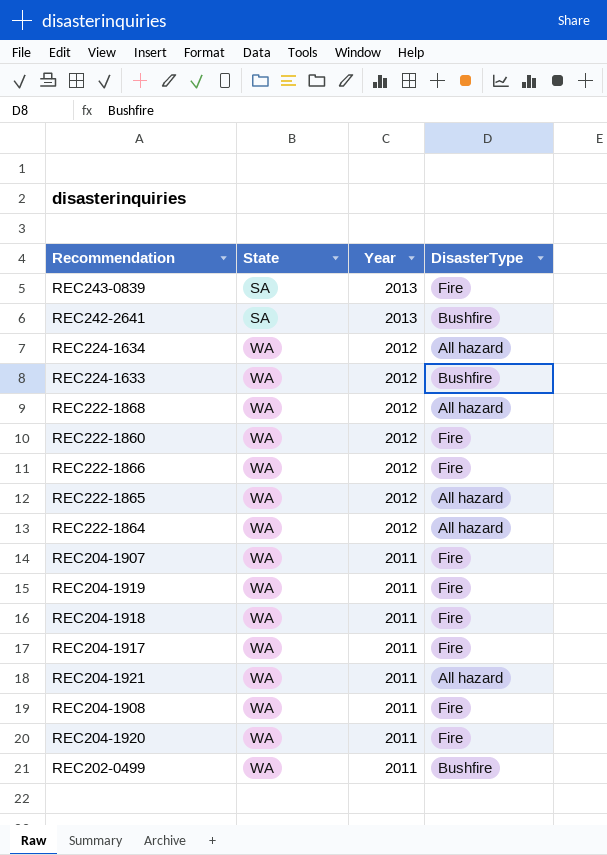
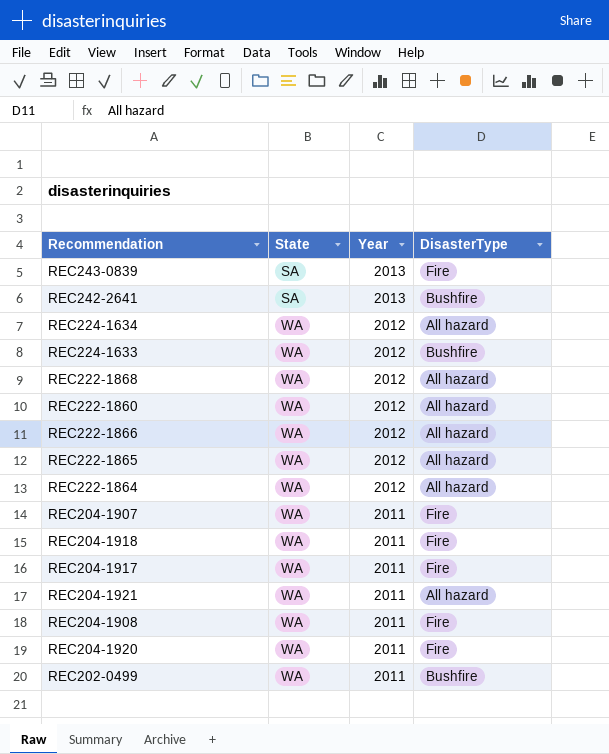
row REC204-1919: WA | 2011 | Fire -> none
REC222-1860 | DisasterType: Fire -> All hazard
REC222-1866 | DisasterType: Fire -> All hazard

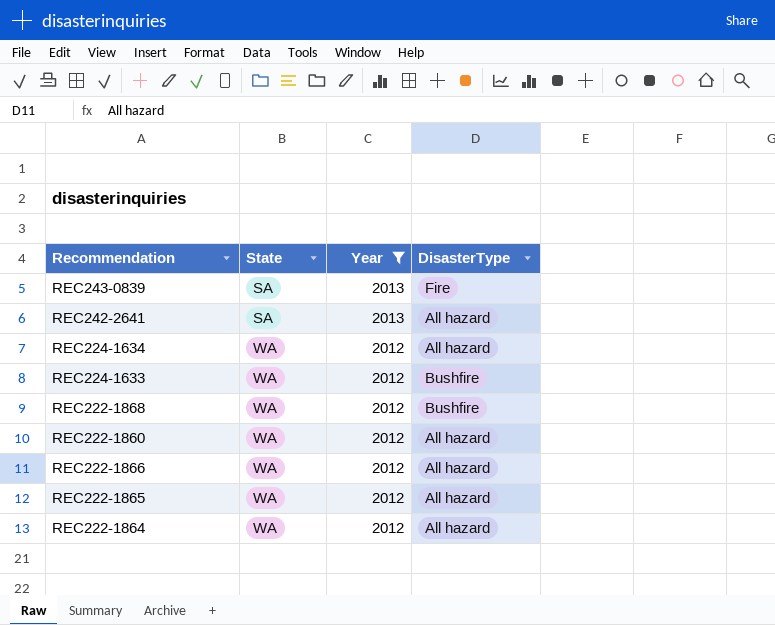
filter: none -> Year != 2011
REC242-2641 | DisasterType: Bushfire -> All hazard
REC222-1868 | DisasterType: All hazard -> Bushfire

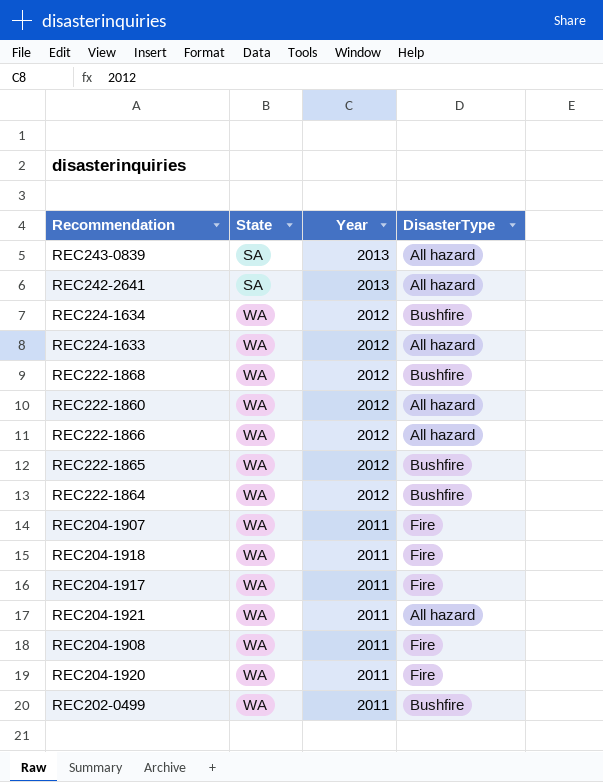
filter: Year != 2011 -> none
REC243-0839 | DisasterType: Fire -> All hazard
REC224-1634 | DisasterType: All hazard -> Bushfire
REC224-1633 | DisasterType: Bushfire -> All hazard
REC222-1865 | DisasterType: All hazard -> Bushfire
REC222-1864 | DisasterType: All hazard -> Bushfire

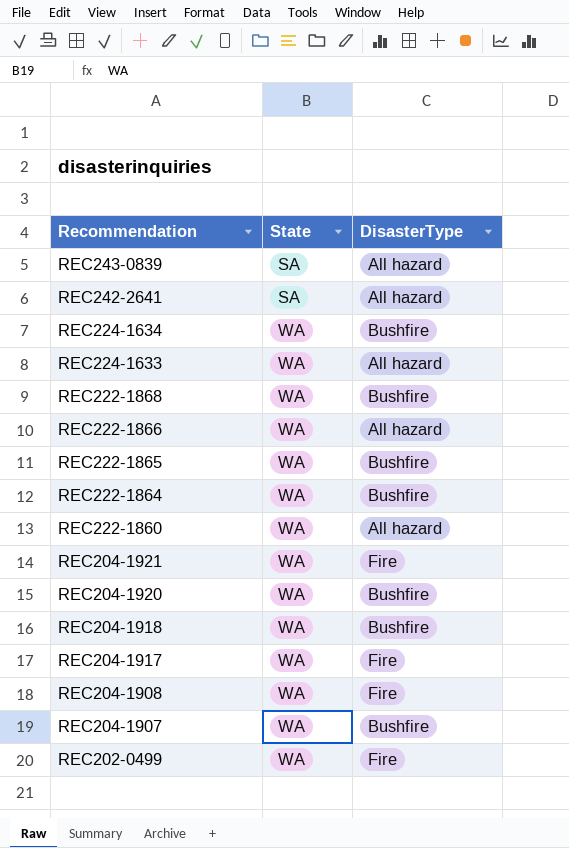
row order: State ascending -> Recommendation descending
column Year | position: 3 -> none
REC204-1921 | DisasterType: All hazard -> Fire
REC204-1920 | DisasterType: Fire -> Bushfire
REC204-1918 | DisasterType: Fire -> Bushfire
REC204-1907 | DisasterType: Fire -> Bushfire
REC202-0499 | DisasterType: Bushfire -> Fire

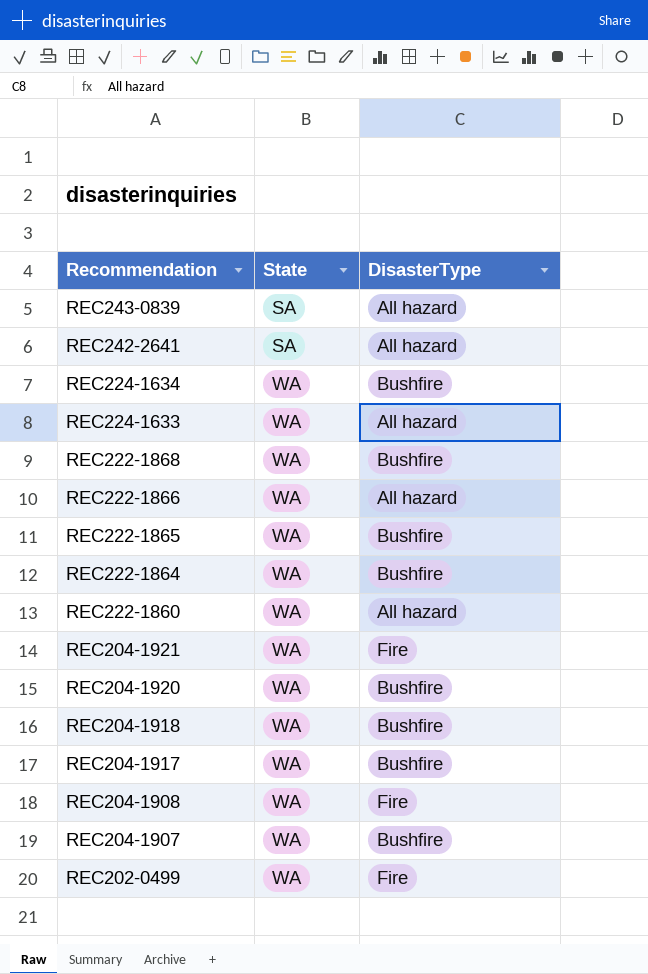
REC204-1917 | DisasterType: Fire -> Bushfire

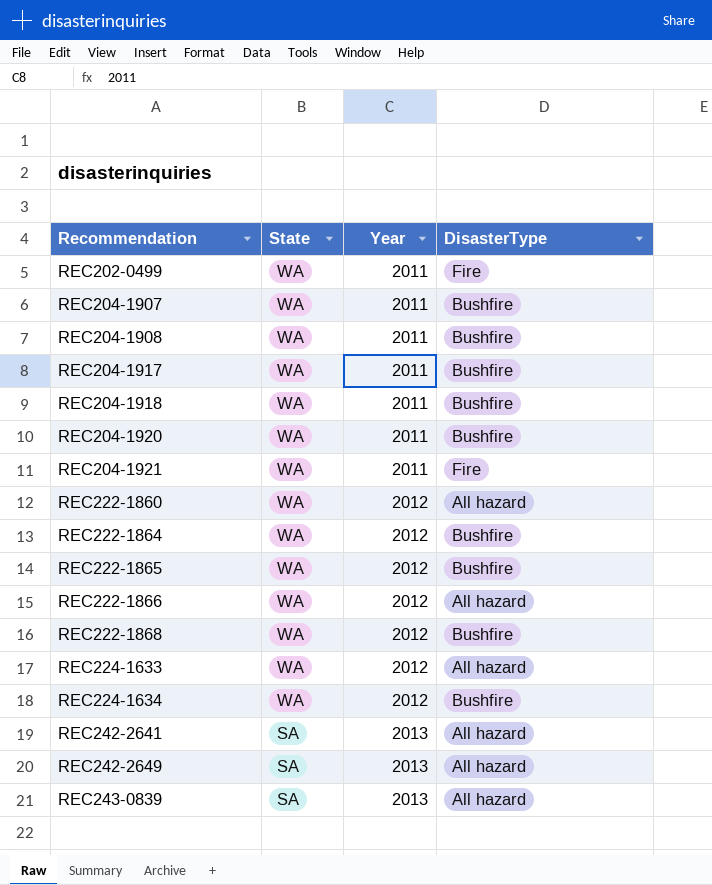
row order: Recommendation descending -> Recommendation ascending
column Year | position: none -> 3
REC204-1908 | DisasterType: Fire -> Bushfire
row REC242-2649: none -> SA | 2013 | All hazard

